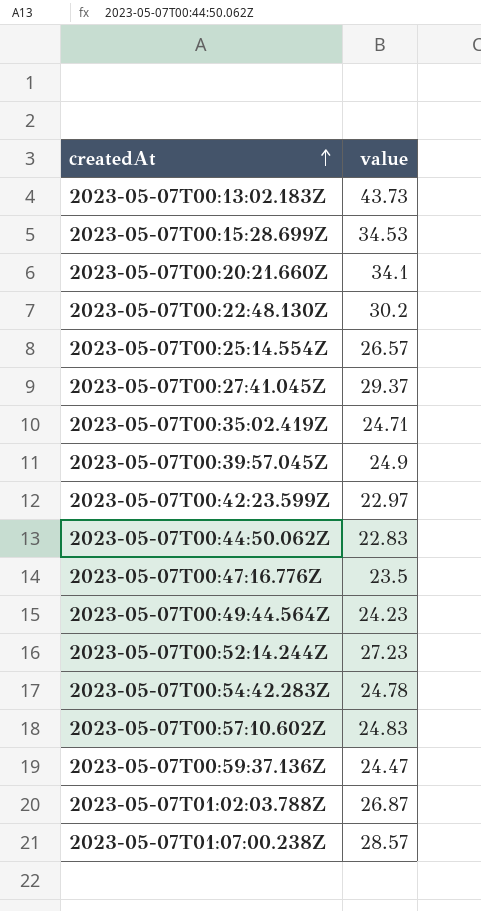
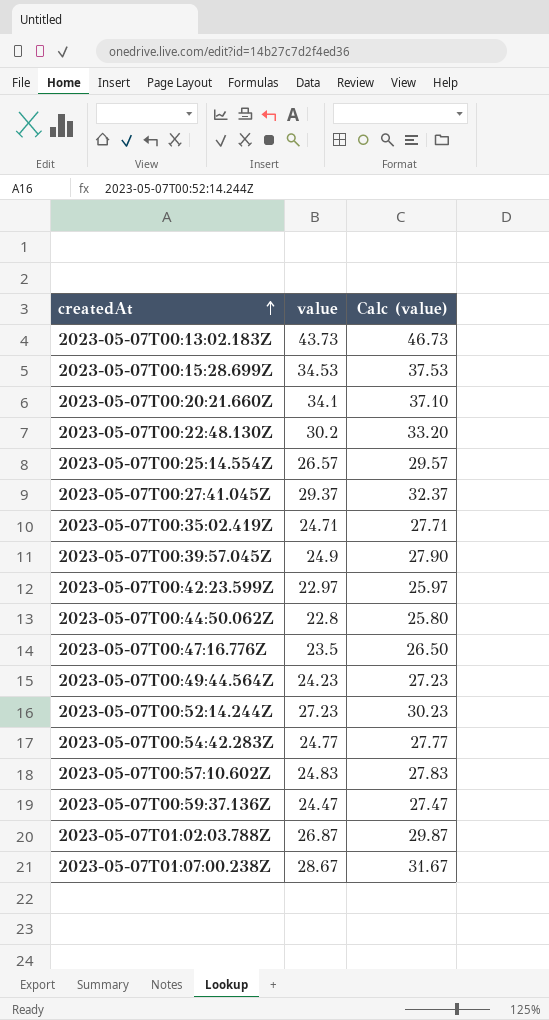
column Calc (value) | formula: none -> [value] + 3
2023-05-07T00:44:50.062Z | value: 22.83 -> 22.8
2023-05-07T00:54:42.283Z | value: 24.78 -> 24.77
2023-05-07T01:07:00.238Z | value: 28.57 -> 28.67

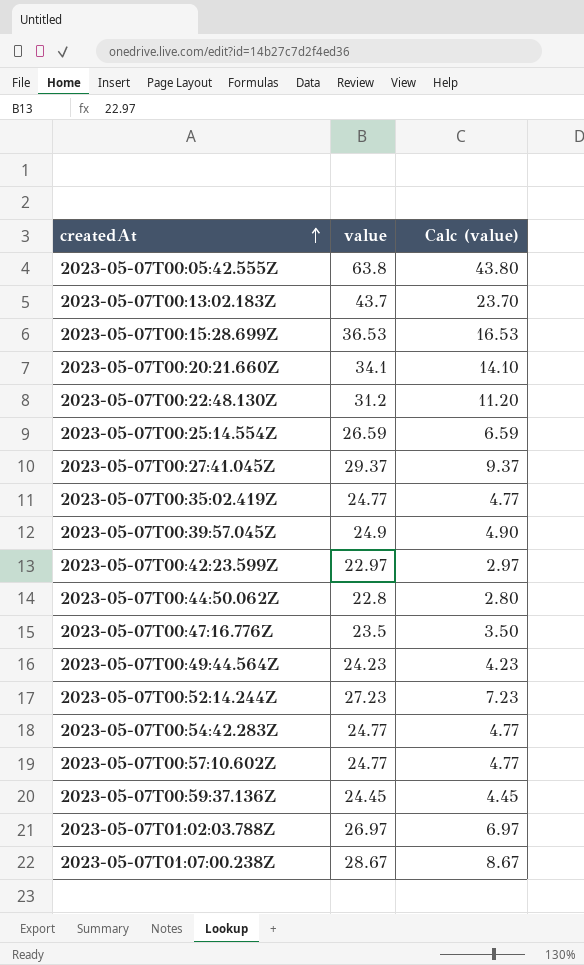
column Calc (value) | formula: [value] + 3 -> [value] - 20
row 2023-05-07T00:05:42.555Z: none -> 63.8 | 43.80
2023-05-07T00:13:02.183Z | value: 43.73 -> 43.7
2023-05-07T00:15:28.699Z | value: 34.53 -> 36.53
2023-05-07T00:22:48.130Z | value: 30.2 -> 31.2
2023-05-07T00:25:14.554Z | value: 26.57 -> 26.59
2023-05-07T00:35:02.419Z | value: 24.71 -> 24.77
2023-05-07T00:57:10.602Z | value: 24.83 -> 24.77
2023-05-07T00:59:37.136Z | value: 24.47 -> 24.45
2023-05-07T01:02:03.788Z | value: 26.87 -> 26.97

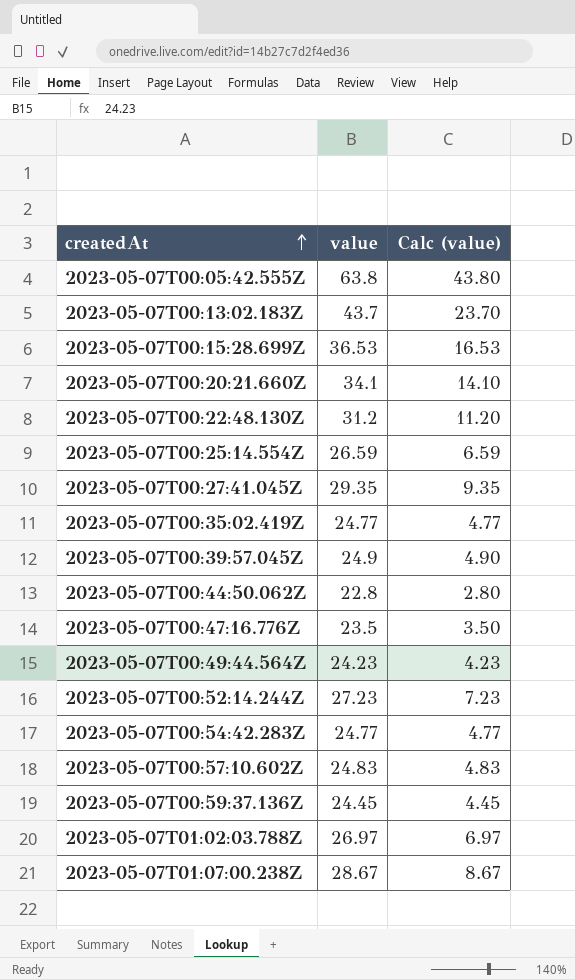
row 2023-05-07T00:42:23.599Z: 22.97 | 2.97 -> none
2023-05-07T00:27:41.045Z | value: 29.37 -> 29.35
2023-05-07T00:27:41.045Z | Calc (value): 9.37 -> 9.35
2023-05-07T00:57:10.602Z | value: 24.77 -> 24.83
2023-05-07T00:57:10.602Z | Calc (value): 4.77 -> 4.83

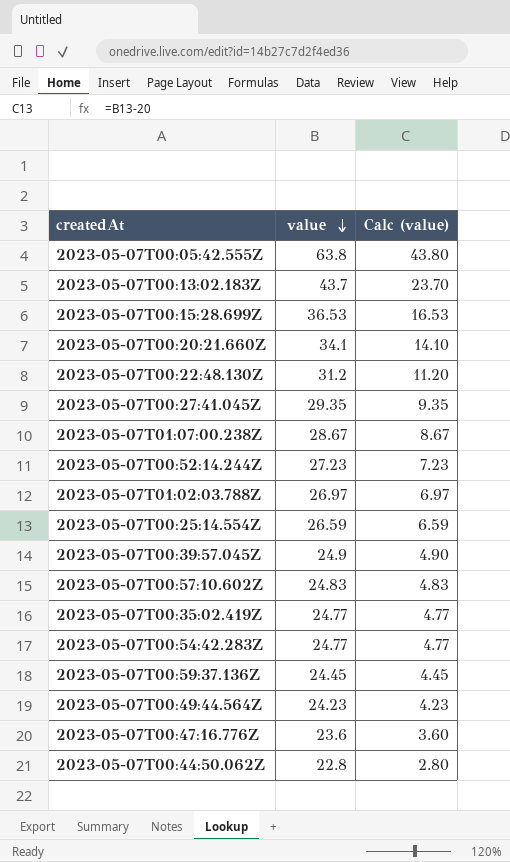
row order: createdAt ascending -> value descending
2023-05-07T00:47:16.776Z | value: 23.5 -> 23.6
2023-05-07T00:47:16.776Z | Calc (value): 3.50 -> 3.60

